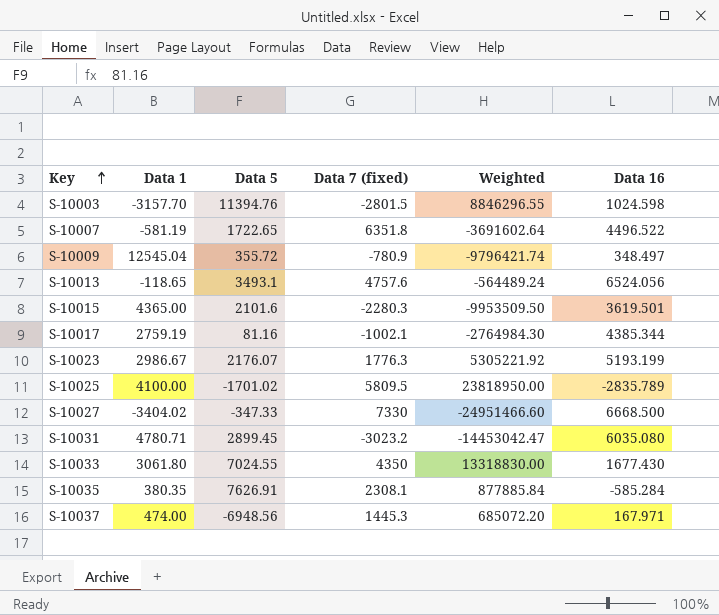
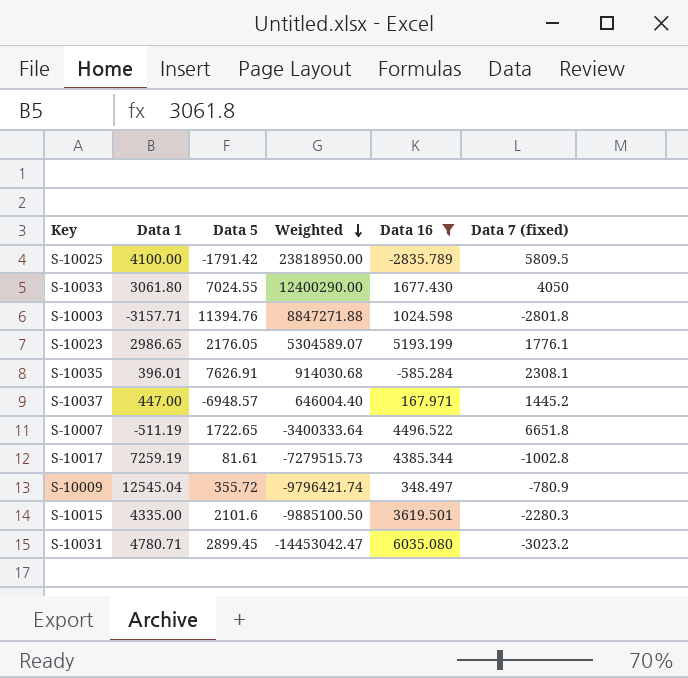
filter: none -> Data 16 <= 6035.080
row order: Key ascending -> Weighted descending
column Data 7 (fixed) | position: 4 -> 6
S-10025 | Data 5: -1701.02 -> -1791.42
S-10033 | Weighted: 13318830.00 -> 12400290.00
S-10033 | Data 7 (fixed): 4350 -> 4050
S-10003 | Data 1: -3157.70 -> -3157.71
S-10003 | Weighted: 8846296.55 -> 8847271.88
S-10003 | Data 7 (fixed): -2801.5 -> -2801.8
S-10023 | Data 1: 2986.67 -> 2986.65
S-10023 | Data 5: 2176.07 -> 2176.05
S-10023 | Weighted: 5305221.92 -> 5304589.07
S-10023 | Data 7 (fixed): 1776.3 -> 1776.1
S-10035 | Data 1: 380.35 -> 396.01
S-10035 | Weighted: 877885.84 -> 914030.68
S-10037 | Data 1: 474.00 -> 447.00
S-10037 | Data 5: -6948.56 -> -6948.57
S-10037 | Weighted: 685072.20 -> 646004.40
S-10037 | Data 7 (fixed): 1445.3 -> 1445.2
S-10007 | Data 1: -581.19 -> -511.19
S-10007 | Weighted: -3691602.64 -> -3400333.64
S-10007 | Data 7 (fixed): 6351.8 -> 6651.8
S-10017 | Data 1: 2759.19 -> 7259.19
S-10017 | Data 5: 81.16 -> 81.61
S-10017 | Weighted: -2764984.30 -> -7279515.73
S-10017 | Data 7 (fixed): -1002.1 -> -1002.8
S-10015 | Data 1: 4365.00 -> 4335.00
S-10015 | Weighted: -9953509.50 -> -9885100.50

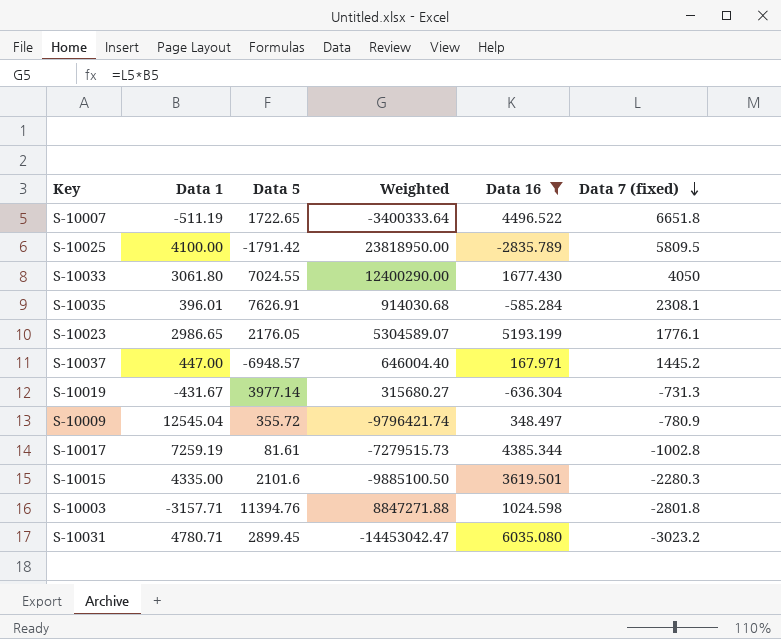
row order: Weighted descending -> Data 7 (fixed) descending
row S-10019: none -> -431.67 | 3977.14 | 315680.27 | -636.304 | -731.3

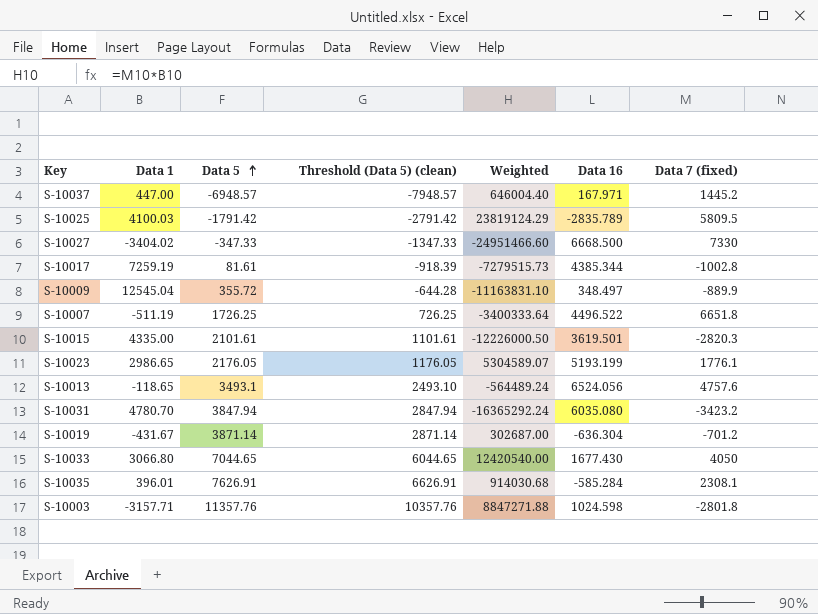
filter: Data 16 <= 6035.080 -> none
row order: Data 7 (fixed) descending -> Data 5 ascending
column Threshold (Data 5) (clean) | formula: none -> [Data 5] - 1000
S-10025 | Data 1: 4100.00 -> 4100.03
S-10025 | Weighted: 23818950.00 -> 23819124.29
S-10009 | Weighted: -9796421.74 -> -11163831.10
S-10009 | Data 7 (fixed): -780.9 -> -889.9
S-10007 | Data 5: 1722.65 -> 1726.25
S-10015 | Data 5: 2101.6 -> 2101.61
S-10015 | Weighted: -9885100.50 -> -12226000.50
S-10015 | Data 7 (fixed): -2280.3 -> -2820.3
S-10031 | Data 1: 4780.71 -> 4780.70
S-10031 | Data 5: 2899.45 -> 3847.94
S-10031 | Weighted: -14453042.47 -> -16365292.24
S-10031 | Data 7 (fixed): -3023.2 -> -3423.2
S-10019 | Data 5: 3977.14 -> 3871.14
S-10019 | Weighted: 315680.27 -> 302687.00
S-10019 | Data 7 (fixed): -731.3 -> -701.2
S-10033 | Data 1: 3061.80 -> 3066.80
S-10033 | Data 5: 7024.55 -> 7044.65
S-10033 | Weighted: 12400290.00 -> 12420540.00
S-10003 | Data 5: 11394.76 -> 11357.76

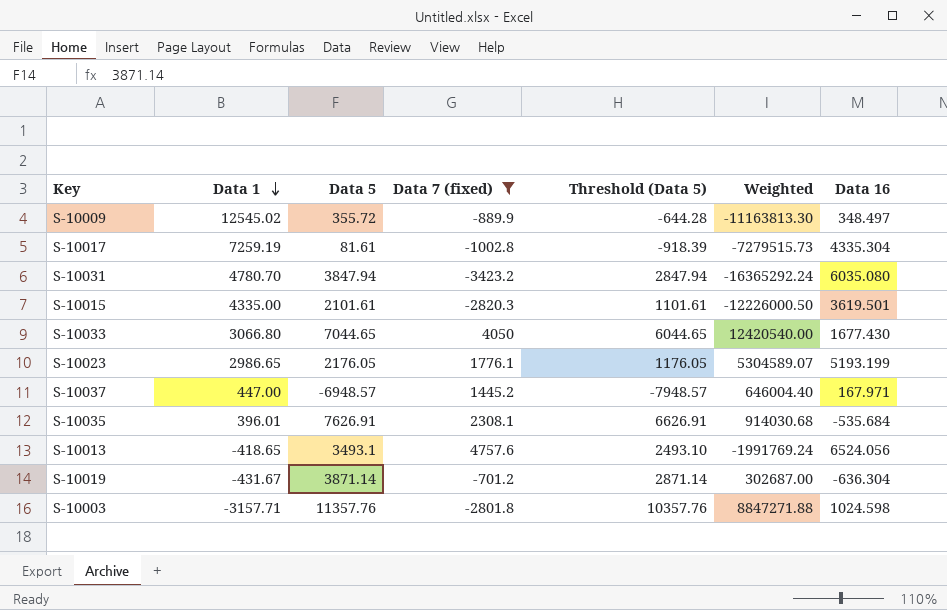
filter: none -> Data 7 (fixed) <= 4757.6
row order: Data 5 ascending -> Data 1 descending
column Data 7 (fixed) | position: 7 -> 4
column name: Threshold (Data 5) (clean) -> Threshold (Data 5)
S-10009 | Data 1: 12545.04 -> 12545.02
S-10009 | Weighted: -11163831.10 -> -11163813.30
S-10017 | Data 16: 4385.344 -> 4335.304
S-10035 | Data 16: -585.284 -> -535.684
S-10013 | Data 1: -118.65 -> -418.65
S-10013 | Weighted: -564489.24 -> -1991769.24

